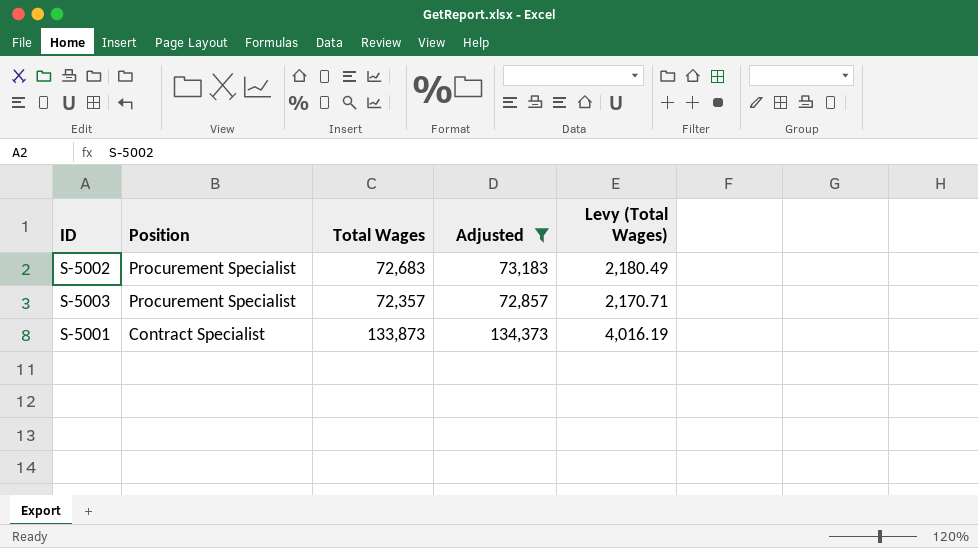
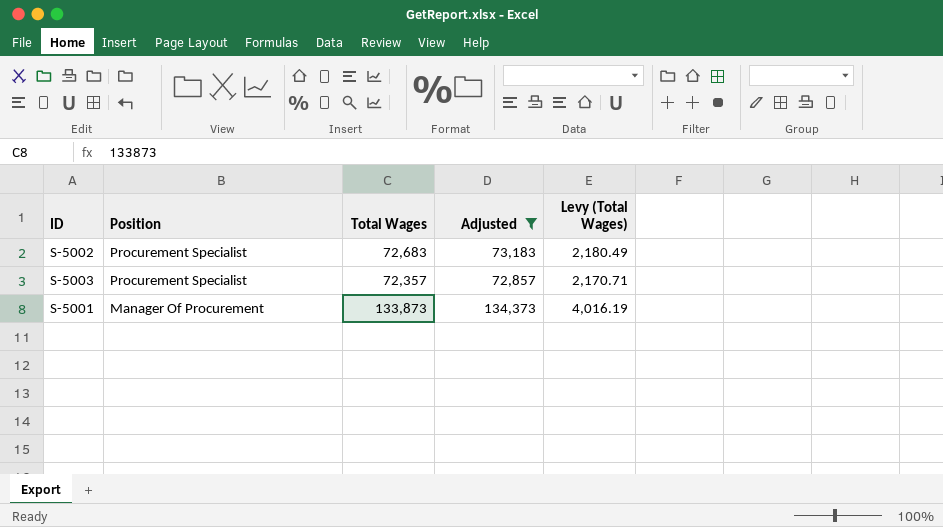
S-5001 | Position: Contract Specialist -> Manager Of Procurement

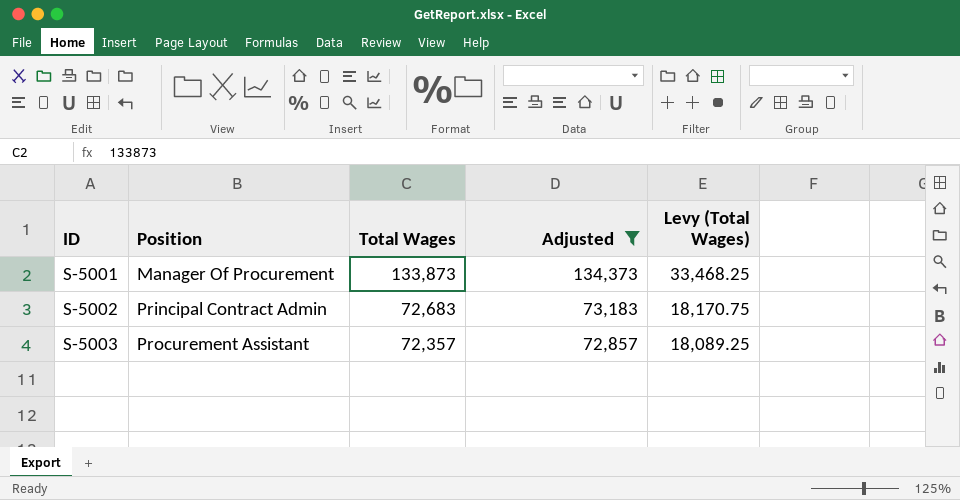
row order: Position descending -> ID ascending
column Levy (Total Wages) | formula: [Total Wages] * 0.03 -> [Total Wages] * 0.25
S-5002 | Position: Procurement Specialist -> Principal Contract Admin
S-5003 | Position: Procurement Specialist -> Procurement Assistant

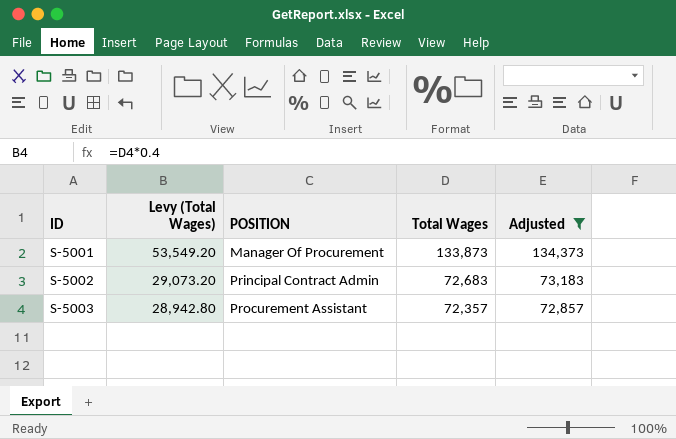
column Levy (Total Wages) | formula: [Total Wages] * 0.25 -> [Total Wages] * 0.4
column Levy (Total Wages) | position: 5 -> 2
column name: Position -> POSITION

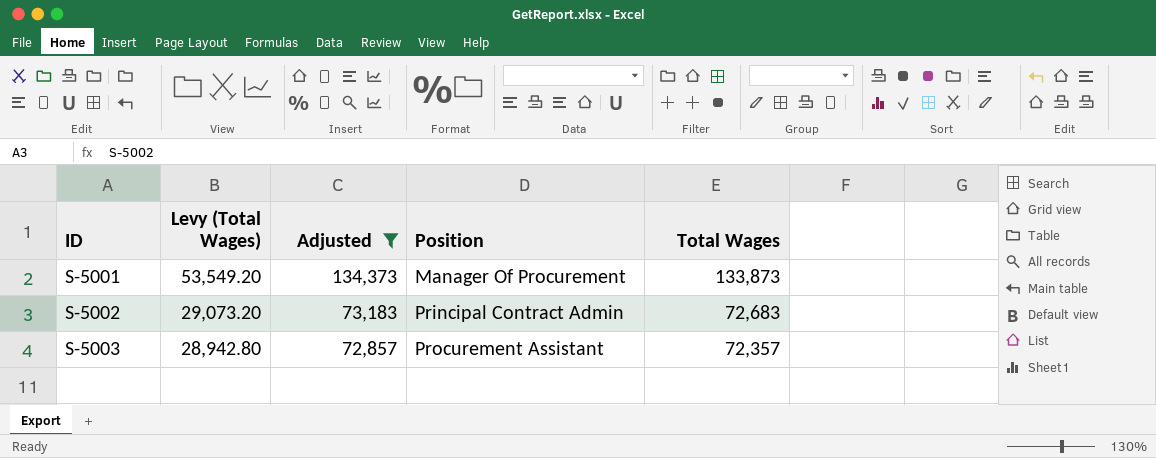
column Adjusted | position: 5 -> 3
column name: POSITION -> Position

